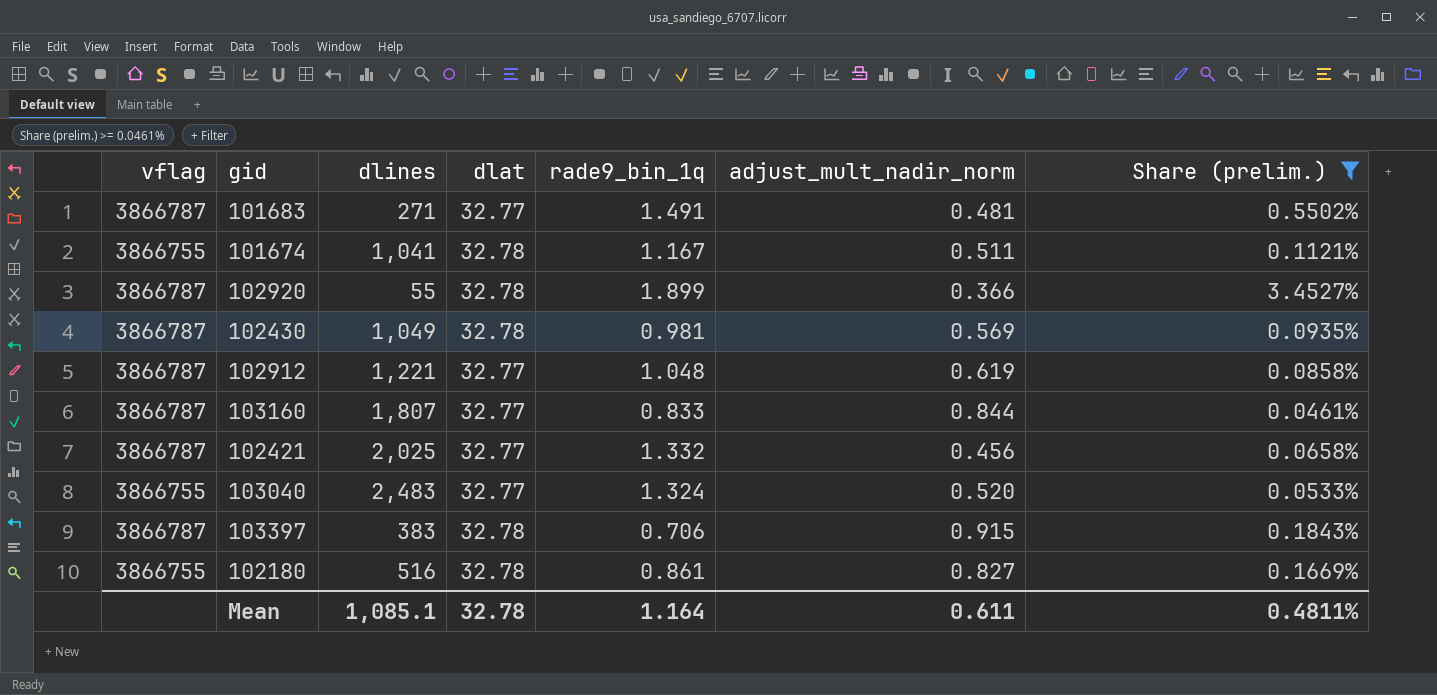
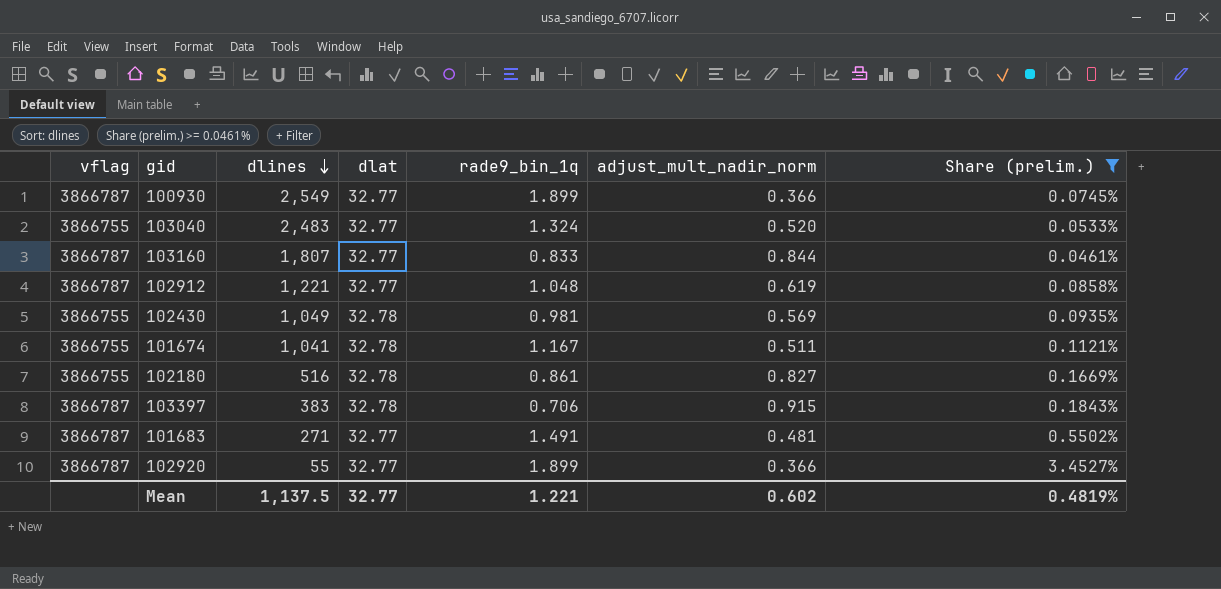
row order: none -> dlines descending
row 102421: 3866787 | 2,025 | 32.77 | 1.332 | 0.456 | 0.0658% -> none
row 100930: none -> 3866787 | 2,549 | 32.77 | 1.899 | 0.366 | 0.0745%
102430 | vflag: 3866787 -> 3866755
102920 | dlat: 32.78 -> 32.77
Mean | dlines: 1,085.1 -> 1,137.5
Mean | dlat: 32.78 -> 32.77
Mean | rade9_bin_1q: 1.164 -> 1.221
Mean | adjust_mult_nadir_norm: 0.611 -> 0.602
Mean | Share (prelim.): 0.4811% -> 0.4819%

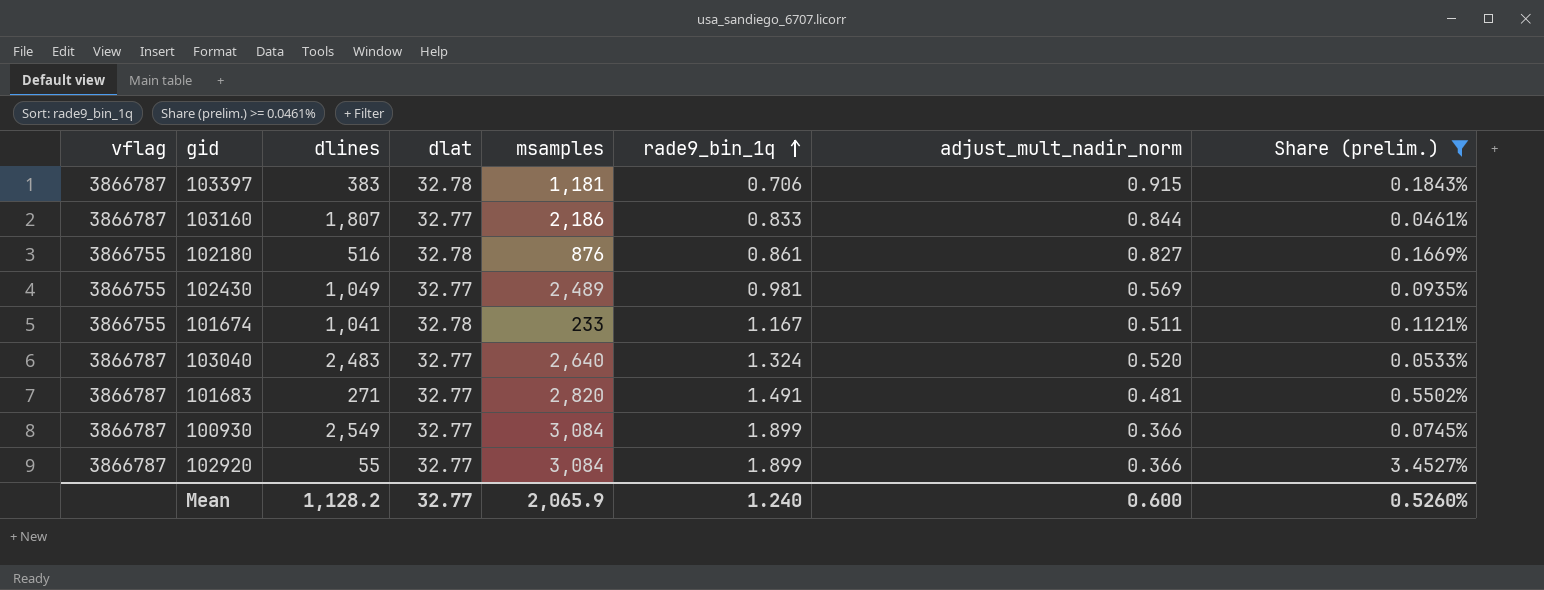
row order: dlines descending -> rade9_bin_1q ascending
column msamples | position: none -> 5
row 102912: 3866787 | 1,221 | 32.77 | 1.048 | 0.619 | 0.0858% -> none
102430 | dlat: 32.78 -> 32.77
103040 | vflag: 3866755 -> 3866787
Mean | dlines: 1,137.5 -> 1,128.2
Mean | rade9_bin_1q: 1.221 -> 1.240
Mean | adjust_mult_nadir_norm: 0.602 -> 0.600
Mean | Share (prelim.): 0.4819% -> 0.5260%

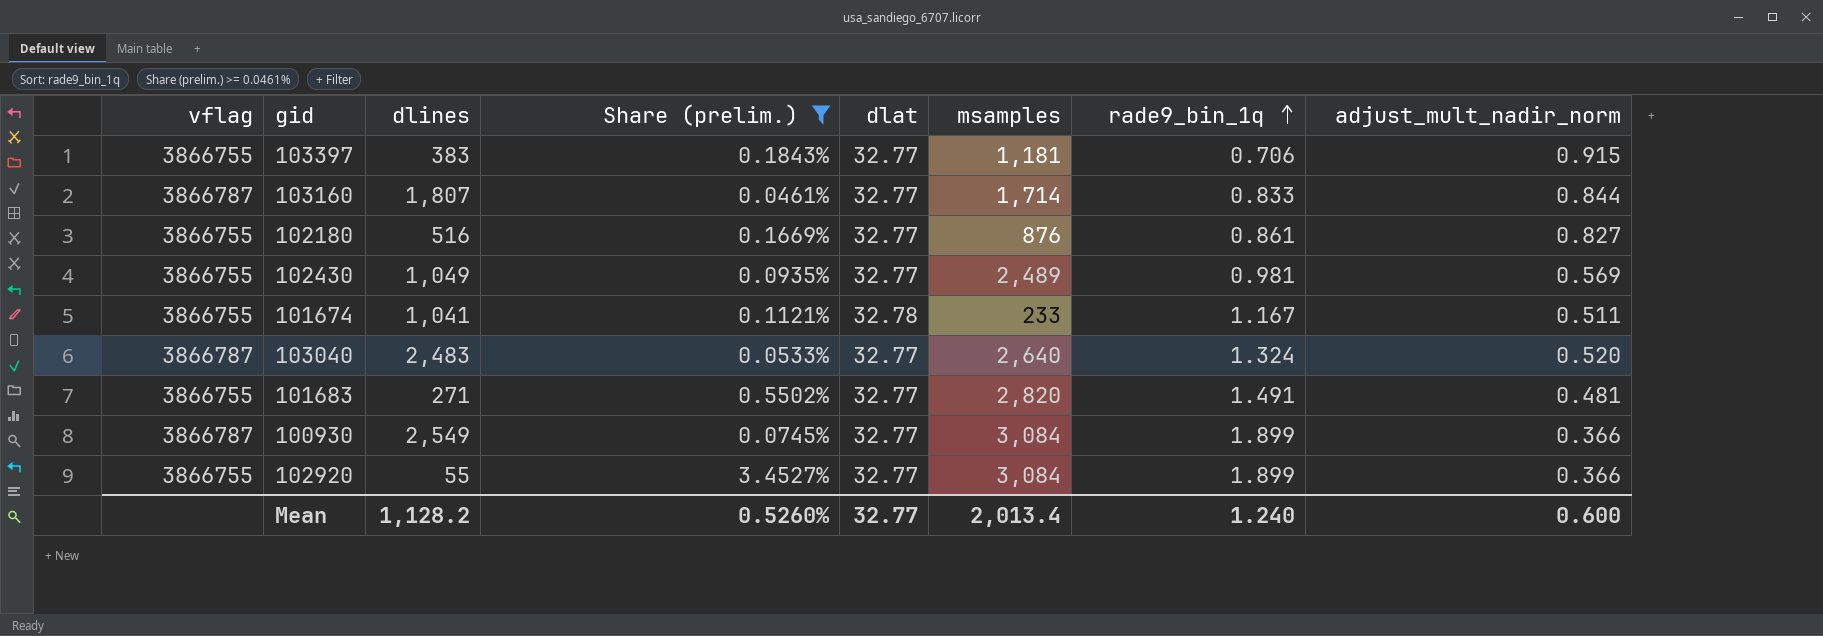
column Share (prelim.) | position: 8 -> 4
103397 | vflag: 3866787 -> 3866755
103397 | dlat: 32.78 -> 32.77
103160 | msamples: 2,186 -> 1,714
102180 | dlat: 32.78 -> 32.77
101683 | vflag: 3866787 -> 3866755
102920 | vflag: 3866787 -> 3866755
Mean | msamples: 2,065.9 -> 2,013.4

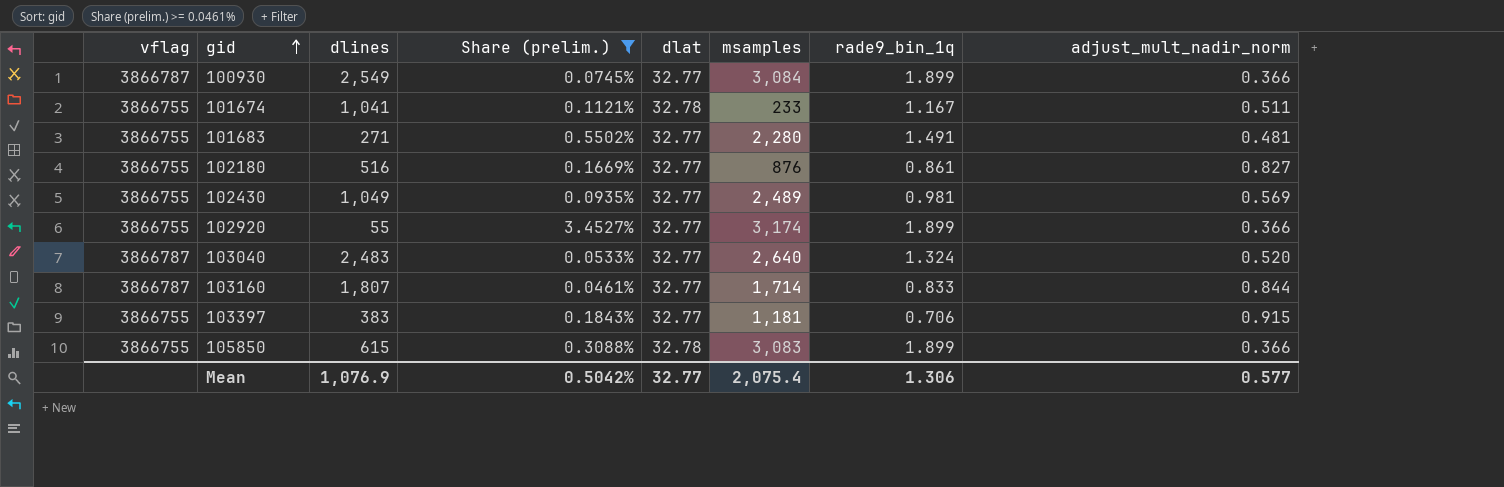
row order: rade9_bin_1q ascending -> gid ascending
101683 | msamples: 2,820 -> 2,280
102920 | msamples: 3,084 -> 3,174
row 105850: none -> 3866755 | 615 | 0.3088% | 32.78 | 3,083 | 1.899 | 0.366
Mean | dlines: 1,128.2 -> 1,076.9
Mean | Share (prelim.): 0.5260% -> 0.5042%
Mean | msamples: 2,013.4 -> 2,075.4
Mean | rade9_bin_1q: 1.240 -> 1.306
Mean | adjust_mult_nadir_norm: 0.600 -> 0.577

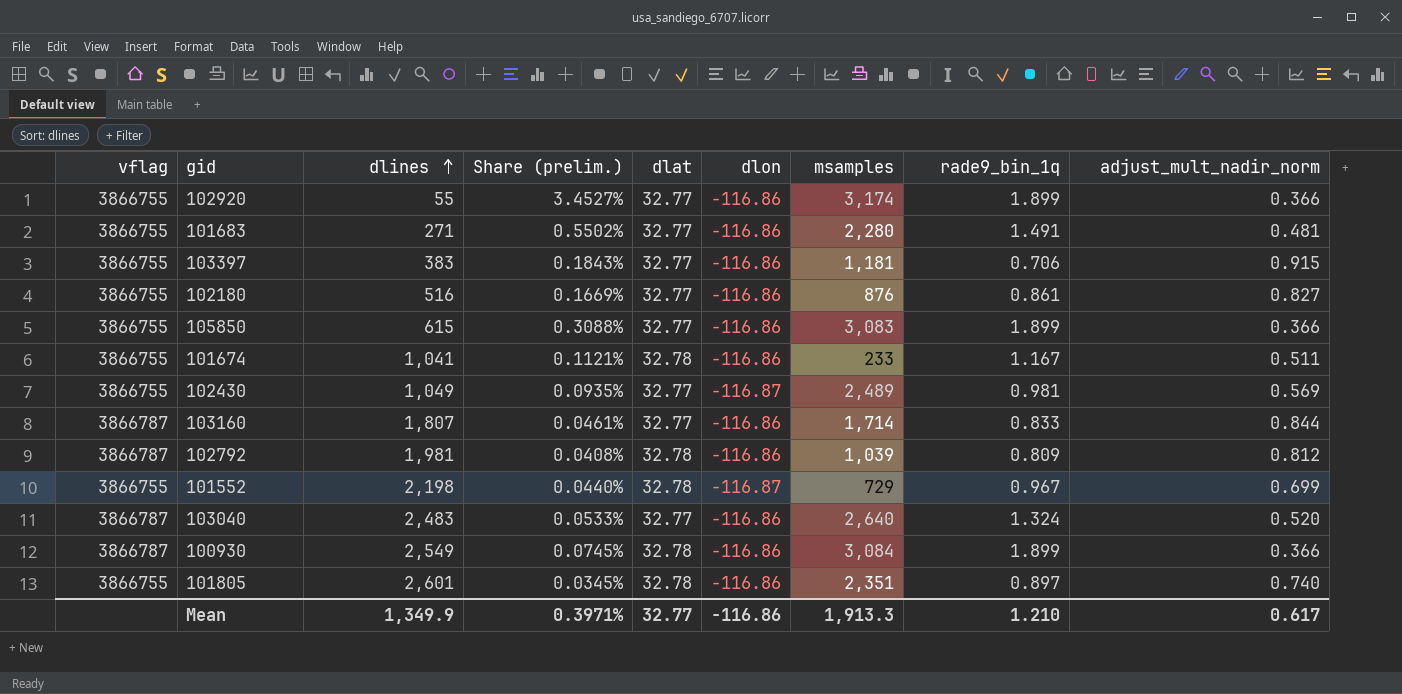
filter: Share (prelim.) >= 0.0461% -> none
row order: gid ascending -> dlines ascending
column dlon | position: none -> 6
105850 | dlat: 32.78 -> 32.77
100930 | dlat: 32.77 -> 32.78
Mean | dlines: 1,076.9 -> 1,349.9
Mean | Share (prelim.): 0.5042% -> 0.3971%
Mean | msamples: 2,075.4 -> 1,913.3
Mean | rade9_bin_1q: 1.306 -> 1.210
Mean | adjust_mult_nadir_norm: 0.577 -> 0.617

